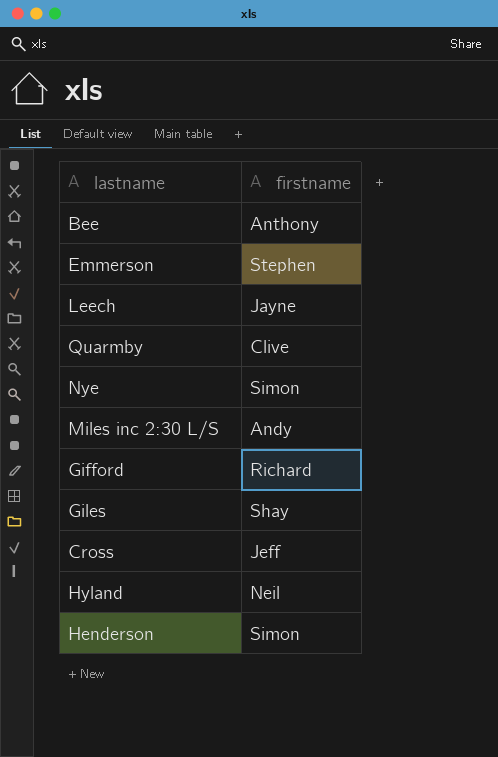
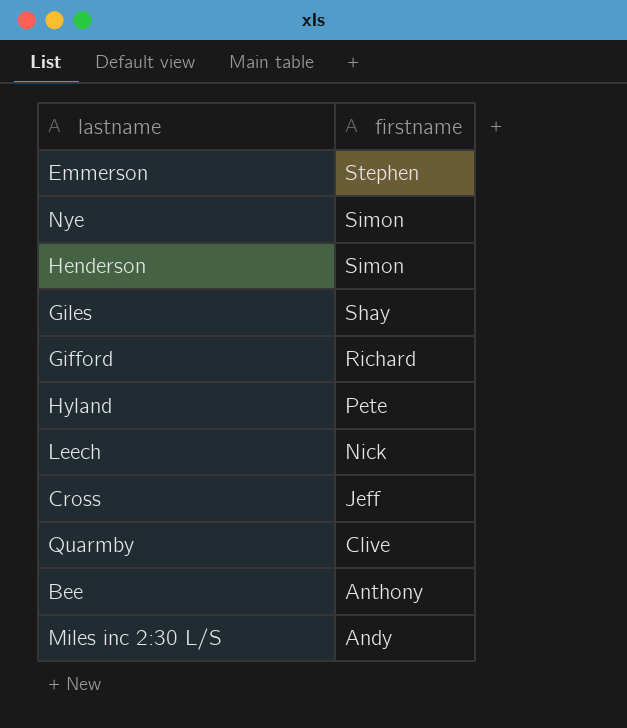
row order: none -> firstname descending
Hyland | firstname: Neil -> Pete
Leech | firstname: Jayne -> Nick

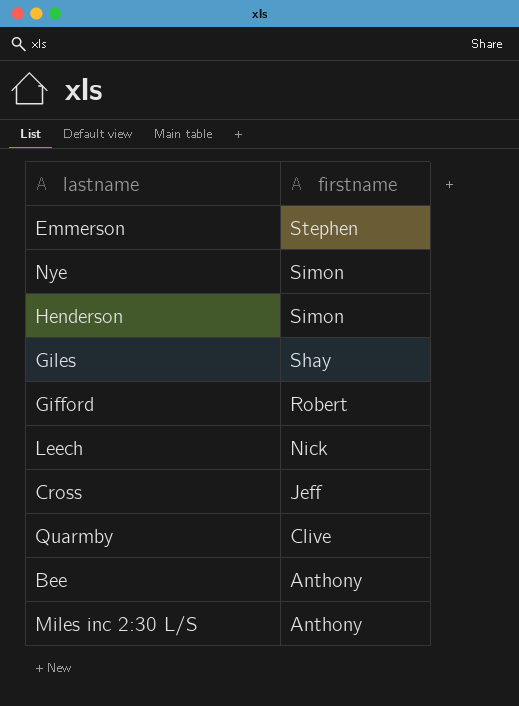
row Hyland: Pete -> none
Gifford | firstname: Richard -> Robert
Miles inc 2:30 L/S | firstname: Andy -> Anthony

